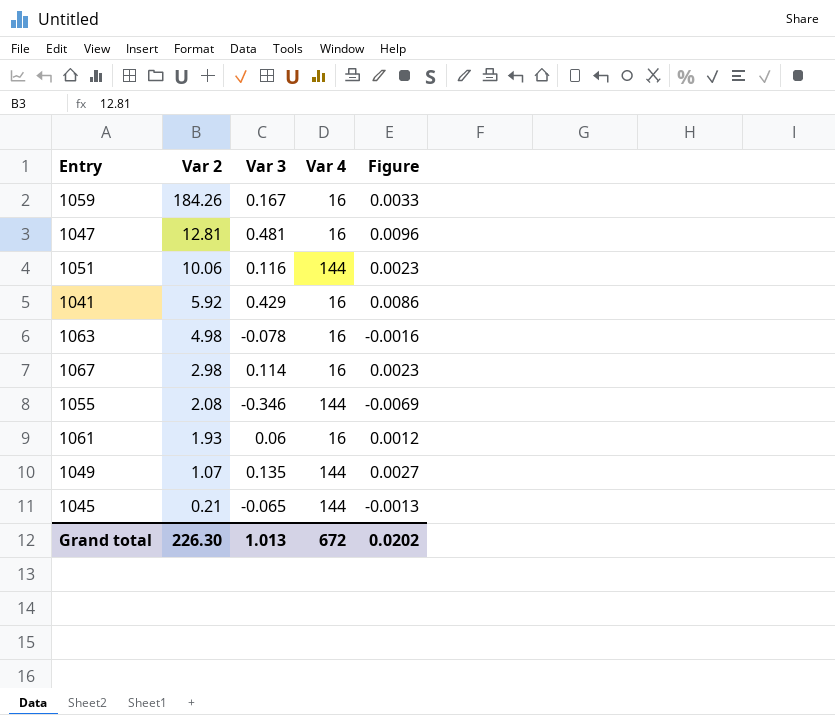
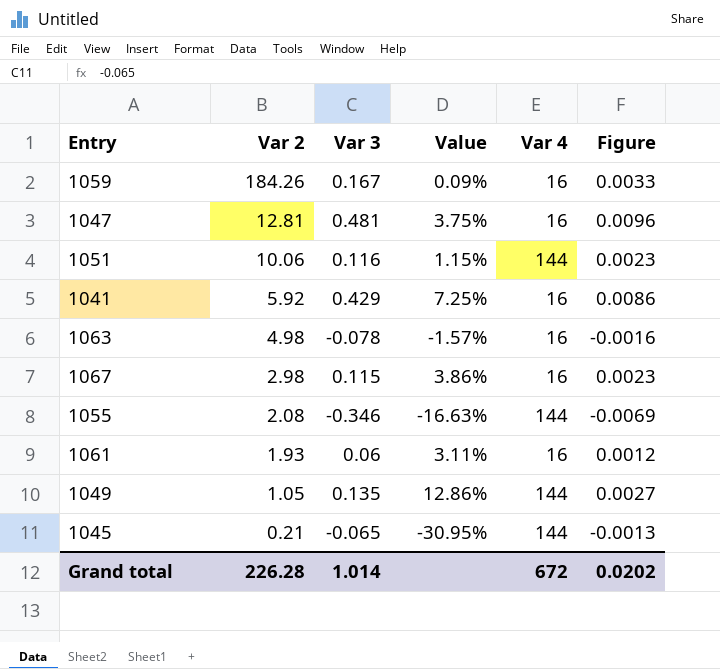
column Value | formula: none -> [Var 3] / [Var 2]
1067 | Var 3: 0.114 -> 0.115
1049 | Var 2: 1.07 -> 1.05
Grand total | Var 2: 226.30 -> 226.28
Grand total | Var 3: 1.013 -> 1.014

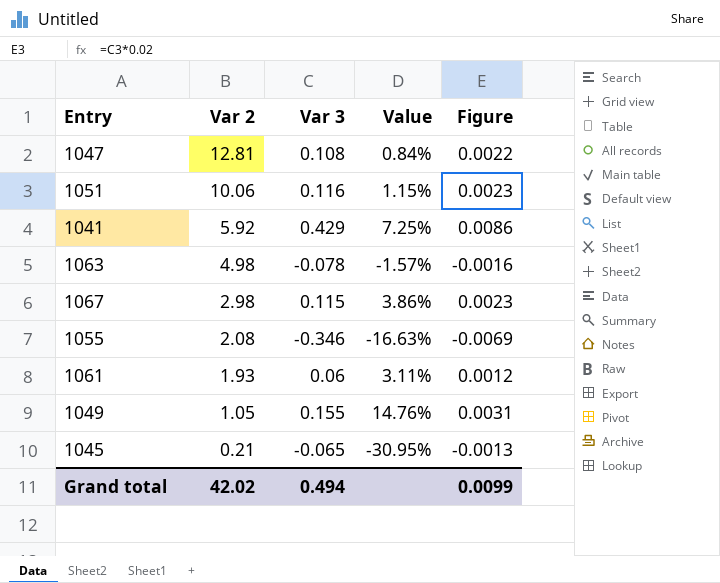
column Var 4 | position: 5 -> none
row 1059: 184.26 | 0.167 | 0.09% | 16 | 0.0033 -> none
1047 | Var 3: 0.481 -> 0.108
1047 | Value: 3.75% -> 0.84%
1047 | Figure: 0.0096 -> 0.0022
1049 | Var 3: 0.135 -> 0.155
1049 | Value: 12.86% -> 14.76%
1049 | Figure: 0.0027 -> 0.0031
Grand total | Var 2: 226.28 -> 42.02
Grand total | Var 3: 1.014 -> 0.494
Grand total | Figure: 0.0202 -> 0.0099

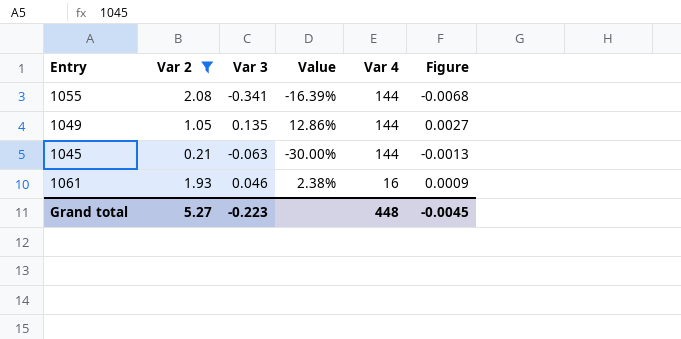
filter: none -> Var 2 <= 2.08
row order: Var 2 descending -> Var 4 descending
column Var 4 | position: none -> 5
1055 | Var 3: -0.346 -> -0.341
1055 | Value: -16.63% -> -16.39%
1055 | Figure: -0.0069 -> -0.0068
1049 | Var 3: 0.155 -> 0.135
1049 | Value: 14.76% -> 12.86%
1049 | Figure: 0.0031 -> 0.0027
1045 | Var 3: -0.065 -> -0.063
1045 | Value: -30.95% -> -30.00%
1061 | Var 3: 0.06 -> 0.046
1061 | Value: 3.11% -> 2.38%
1061 | Figure: 0.0012 -> 0.0009
Grand total | Var 2: 42.02 -> 5.27
Grand total | Var 3: 0.494 -> -0.223
Grand total | Figure: 0.0099 -> -0.0045

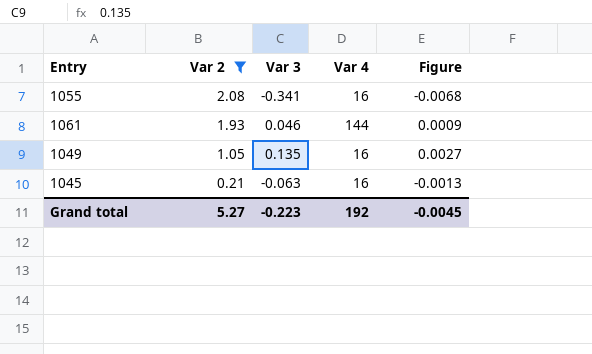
row order: Var 4 descending -> Var 2 descending
column Value | formula: [Var 3] / [Var 2] -> none
1055 | Var 4: 144 -> 16
1061 | Var 4: 16 -> 144
1049 | Var 4: 144 -> 16
1045 | Var 4: 144 -> 16
Grand total | Var 4: 448 -> 192

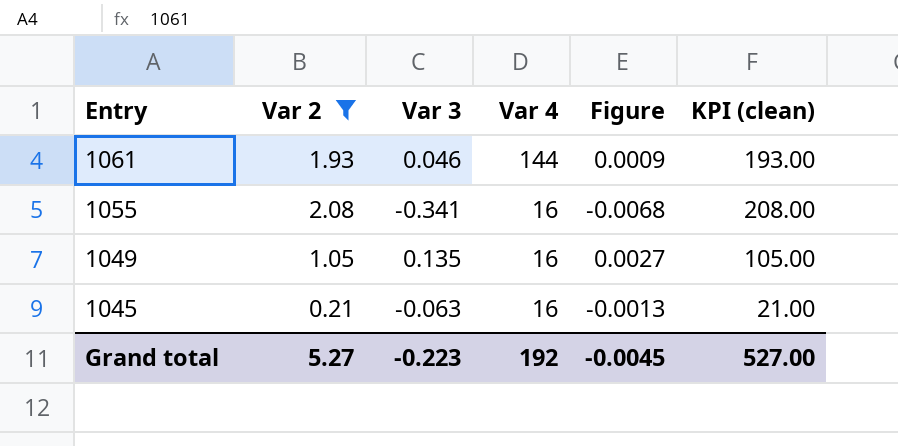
row order: Var 2 descending -> Entry descending
column KPI (clean) | formula: none -> [Var 2] * 100

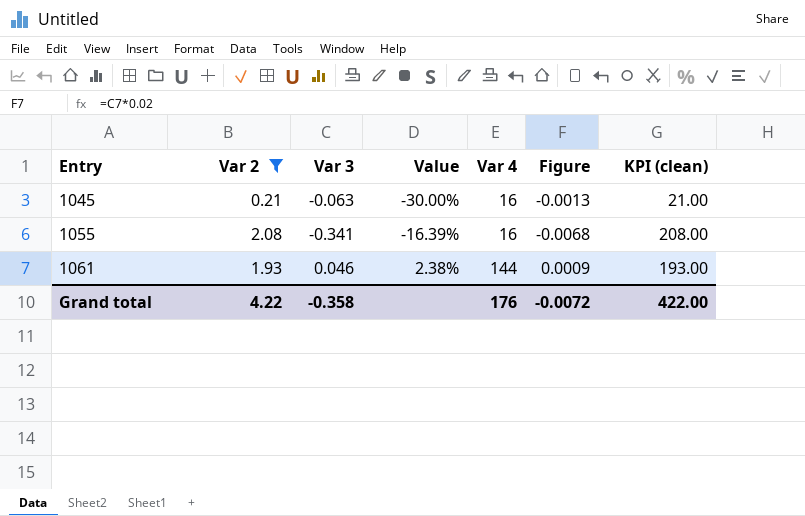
row order: Entry descending -> Entry ascending
column Value | formula: none -> [Var 3] / [Var 2]
row 1049: 1.05 | 0.135 | 16 | 0.0027 | 105.00 -> none
Grand total | Var 2: 5.27 -> 4.22
Grand total | Var 3: -0.223 -> -0.358
Grand total | Var 4: 192 -> 176
Grand total | Figure: -0.0045 -> -0.0072
Grand total | KPI (clean): 527.00 -> 422.00

